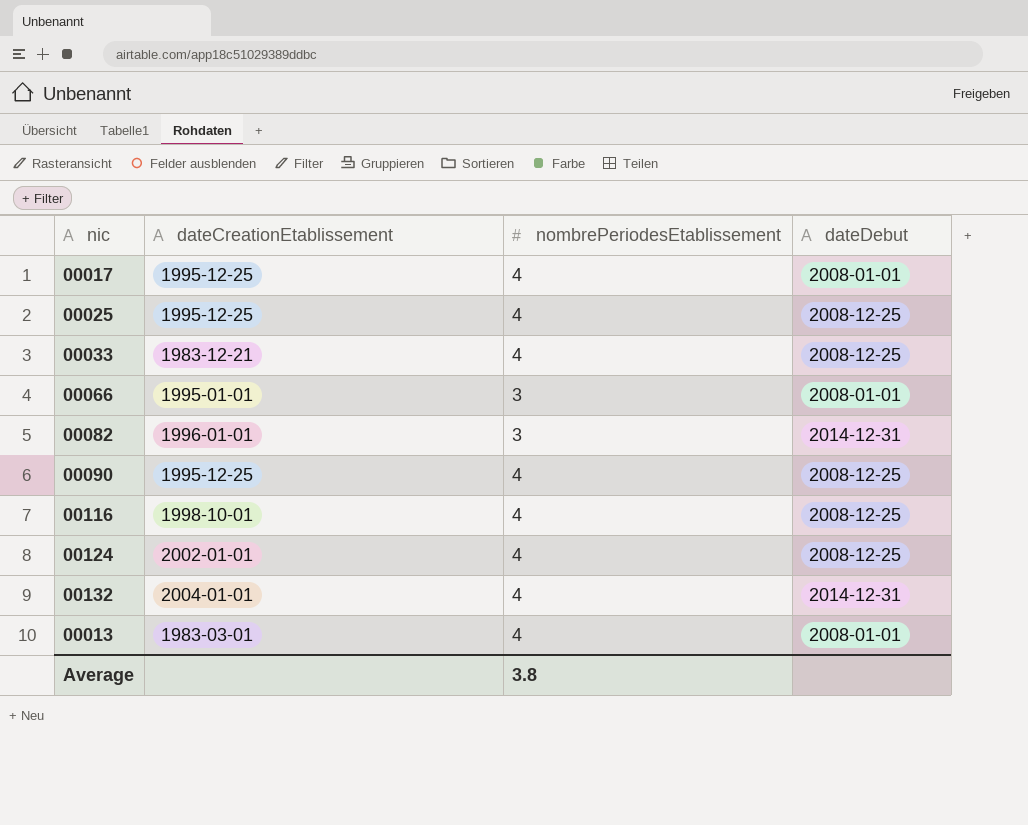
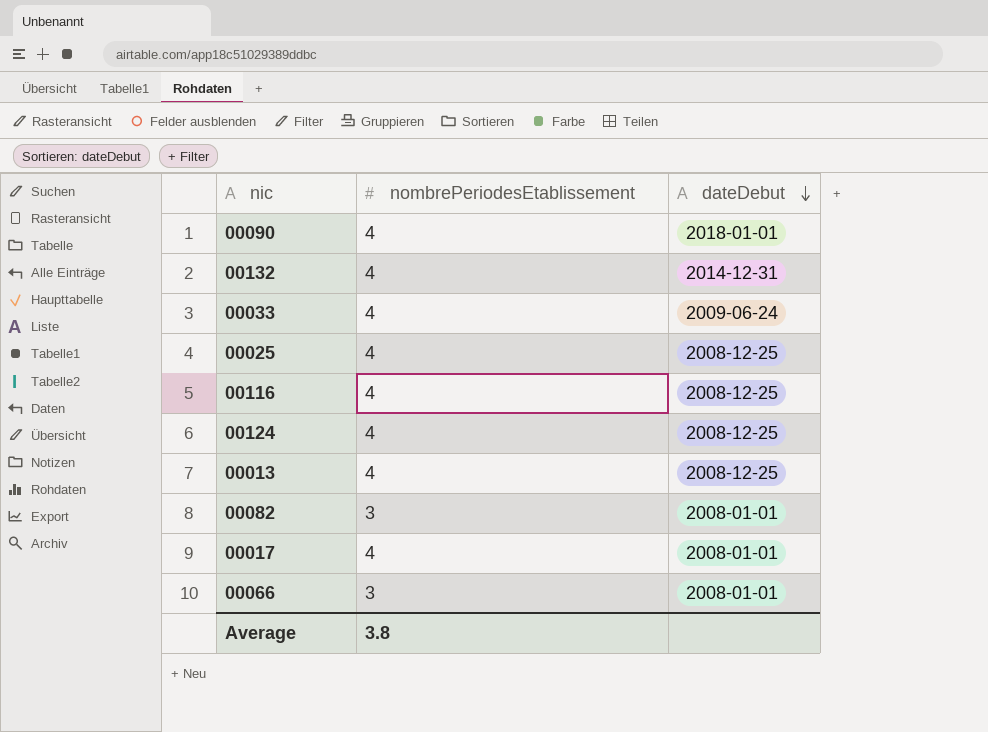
row order: none -> dateDebut descending
column dateCreationEtablissement | position: 2 -> none
00090 | dateDebut: 2008-12-25 -> 2018-01-01
00033 | dateDebut: 2008-12-25 -> 2009-06-24
00013 | dateDebut: 2008-01-01 -> 2008-12-25
00082 | dateDebut: 2014-12-31 -> 2008-01-01

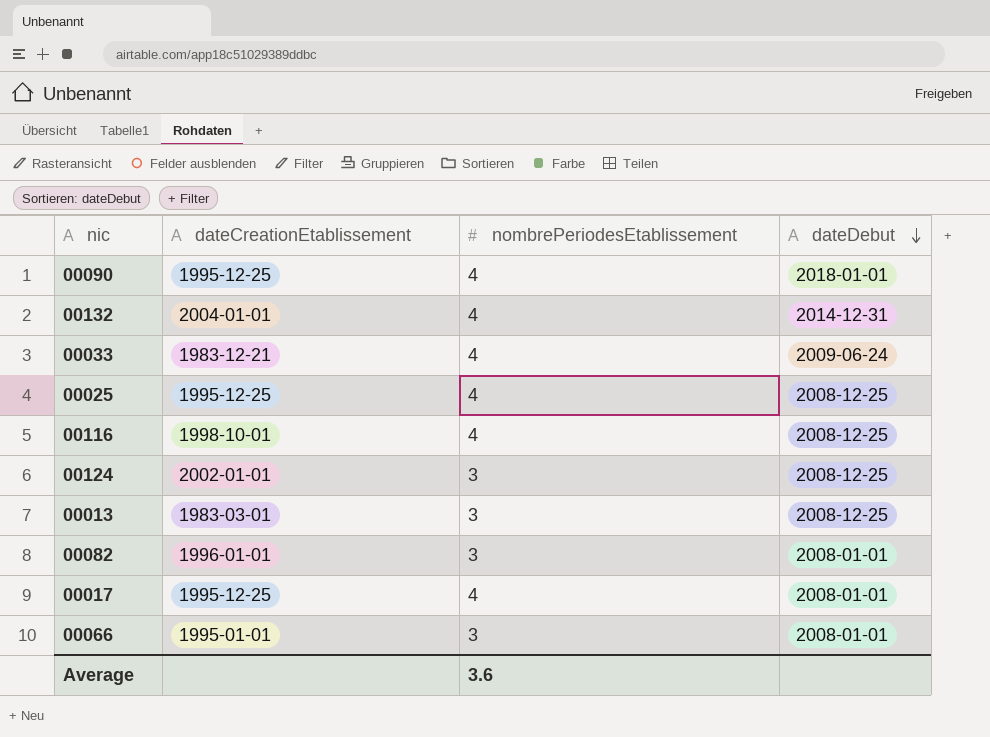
column dateCreationEtablissement | position: none -> 2
00124 | nombrePeriodesEtablissement: 4 -> 3
00013 | nombrePeriodesEtablissement: 4 -> 3
Average | nombrePeriodesEtablissement: 3.8 -> 3.6

